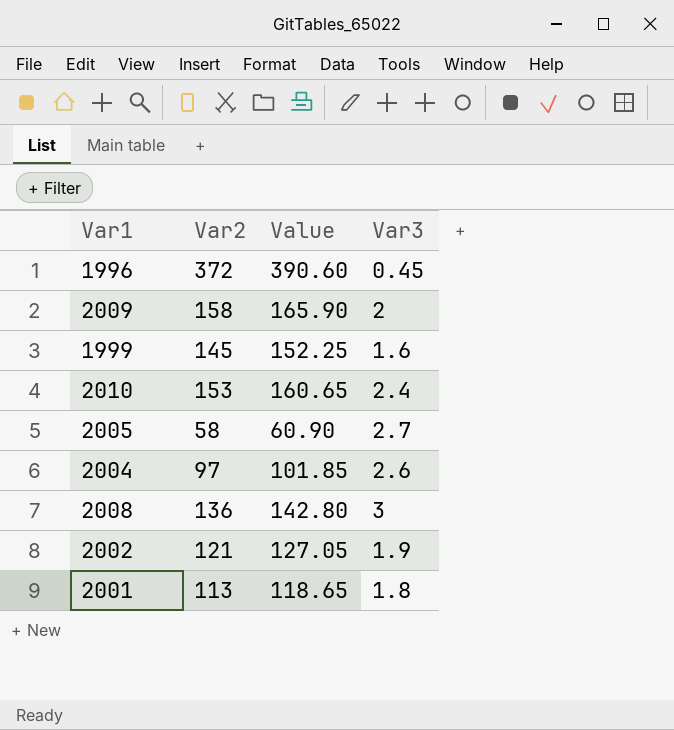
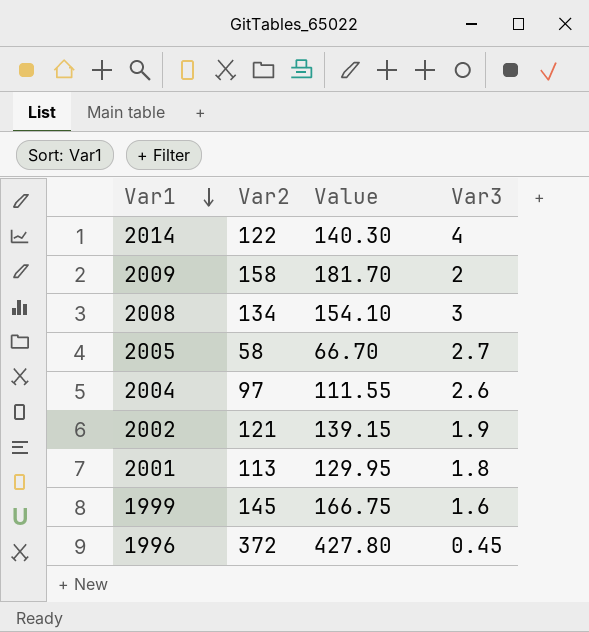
row order: none -> Var1 descending
column Value | formula: [Var2] * 1.05 -> [Var2] * 1.15
row 2010: 153 | 160.65 | 2.4 -> none
row 2014: none -> 122 | 140.30 | 4
2008 | Var2: 136 -> 134

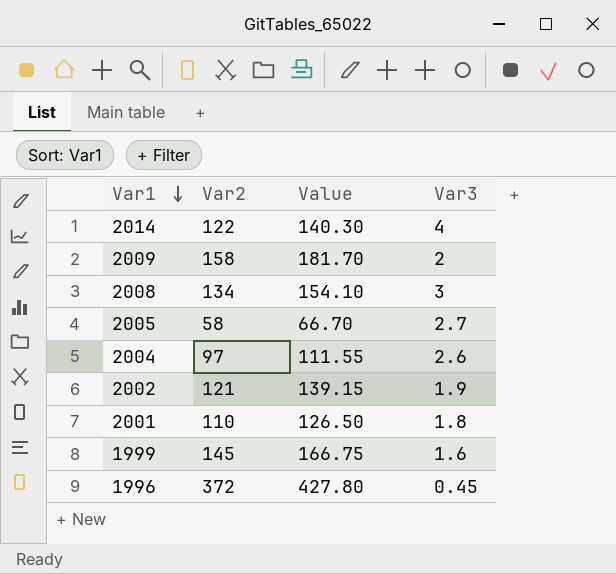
2001 | Var2: 113 -> 110
2001 | Value: 129.95 -> 126.50

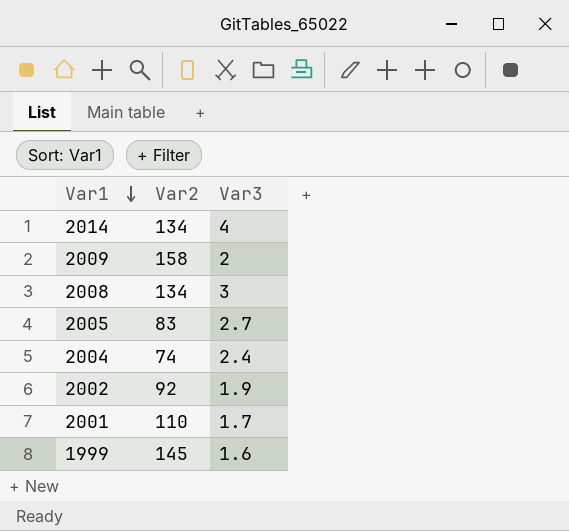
column Value | formula: [Var2] * 1.15 -> none
row 1996: 372 | 427.80 | 0.45 -> none
2014 | Var2: 122 -> 134
2005 | Var2: 58 -> 83
2004 | Var2: 97 -> 74
2004 | Var3: 2.6 -> 2.4
2002 | Var2: 121 -> 92
2001 | Var3: 1.8 -> 1.7

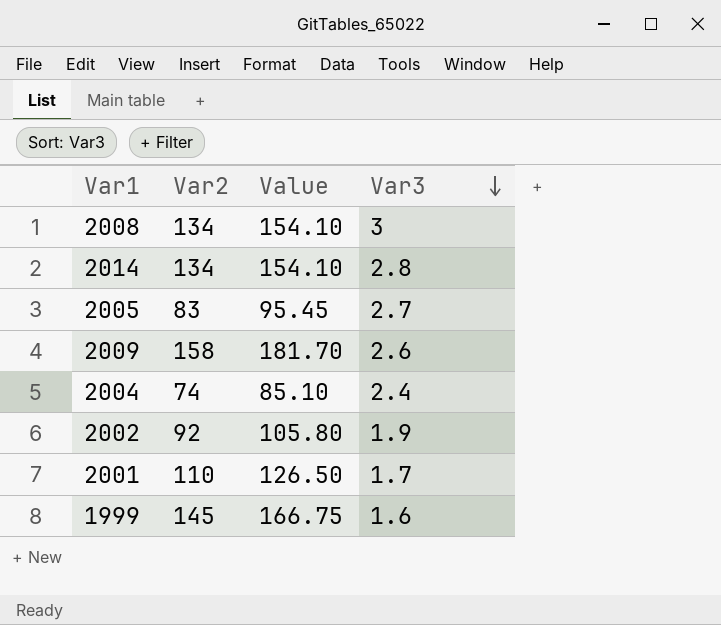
row order: Var1 descending -> Var3 descending
column Value | formula: none -> [Var2] * 1.15
2014 | Var3: 4 -> 2.8
2009 | Var3: 2 -> 2.6

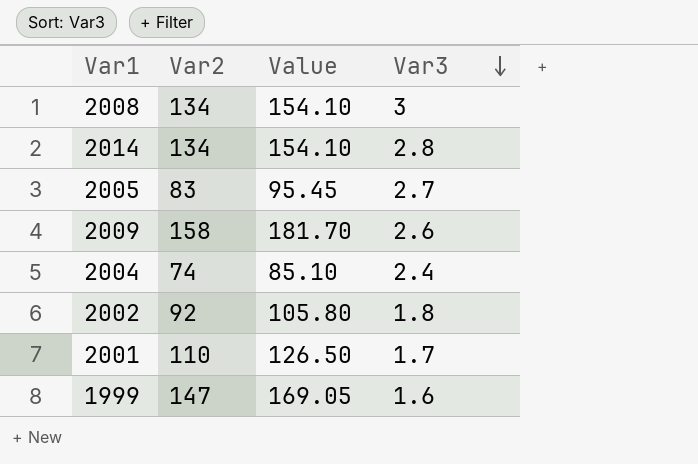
2002 | Var3: 1.9 -> 1.8
1999 | Var2: 145 -> 147
1999 | Value: 166.75 -> 169.05

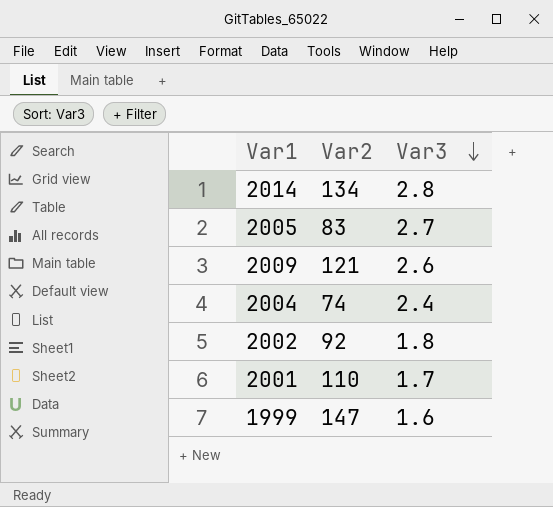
column Value | formula: [Var2] * 1.15 -> none
row 2008: 134 | 154.10 | 3 -> none
2009 | Var2: 158 -> 121

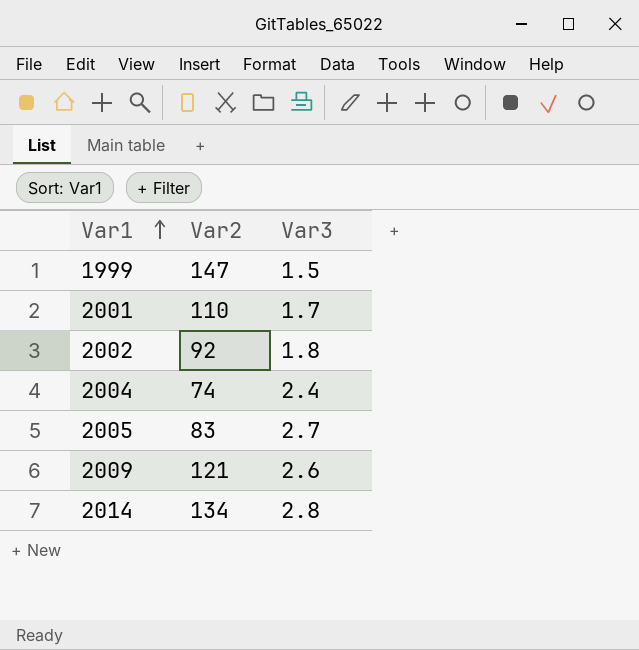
row order: Var3 descending -> Var1 ascending
1999 | Var3: 1.6 -> 1.5

